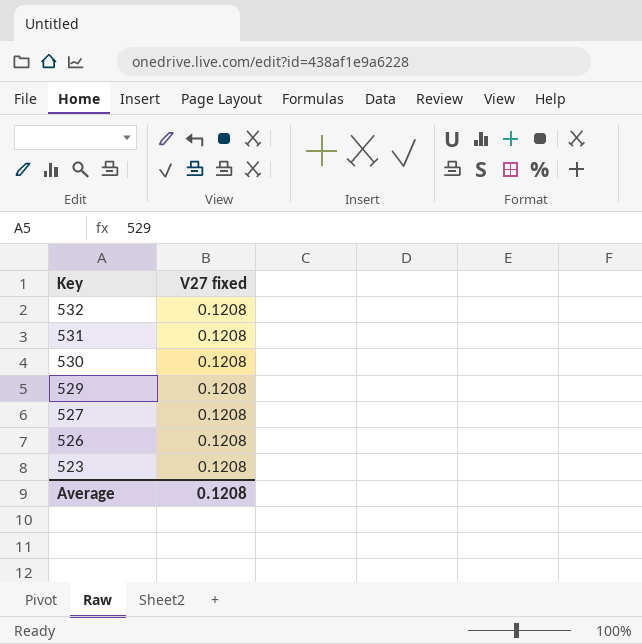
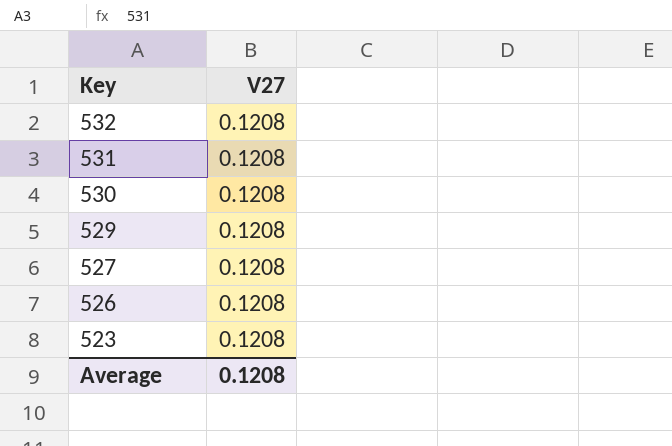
column name: V27 fixed -> V27

